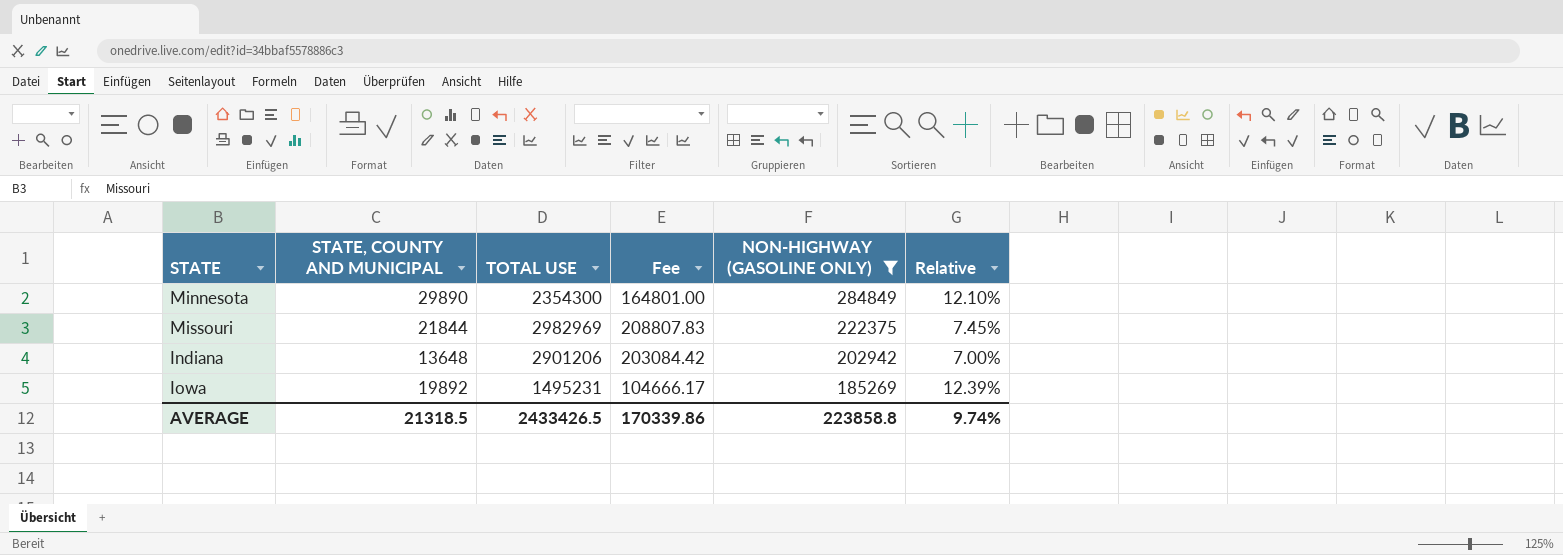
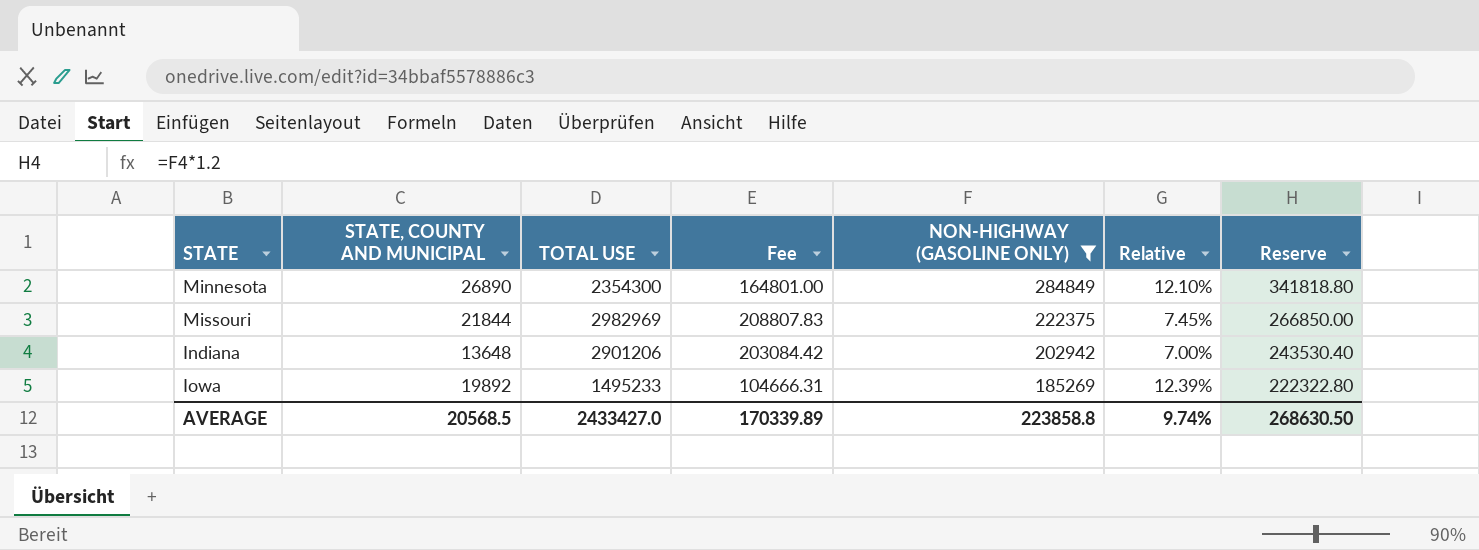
column Reserve | formula: none -> [NON-HIGHWAY (GASOLINE ONLY)] * 1.2
Minnesota | STATE, COUNTY AND MUNICIPAL: 29890 -> 26890
Iowa | TOTAL USE: 1495231 -> 1495233
Iowa | Fee: 104666.17 -> 104666.31
AVERAGE | STATE, COUNTY AND MUNICIPAL: 21318.5 -> 20568.5
AVERAGE | TOTAL USE: 2433426.5 -> 2433427.0
AVERAGE | Fee: 170339.86 -> 170339.89

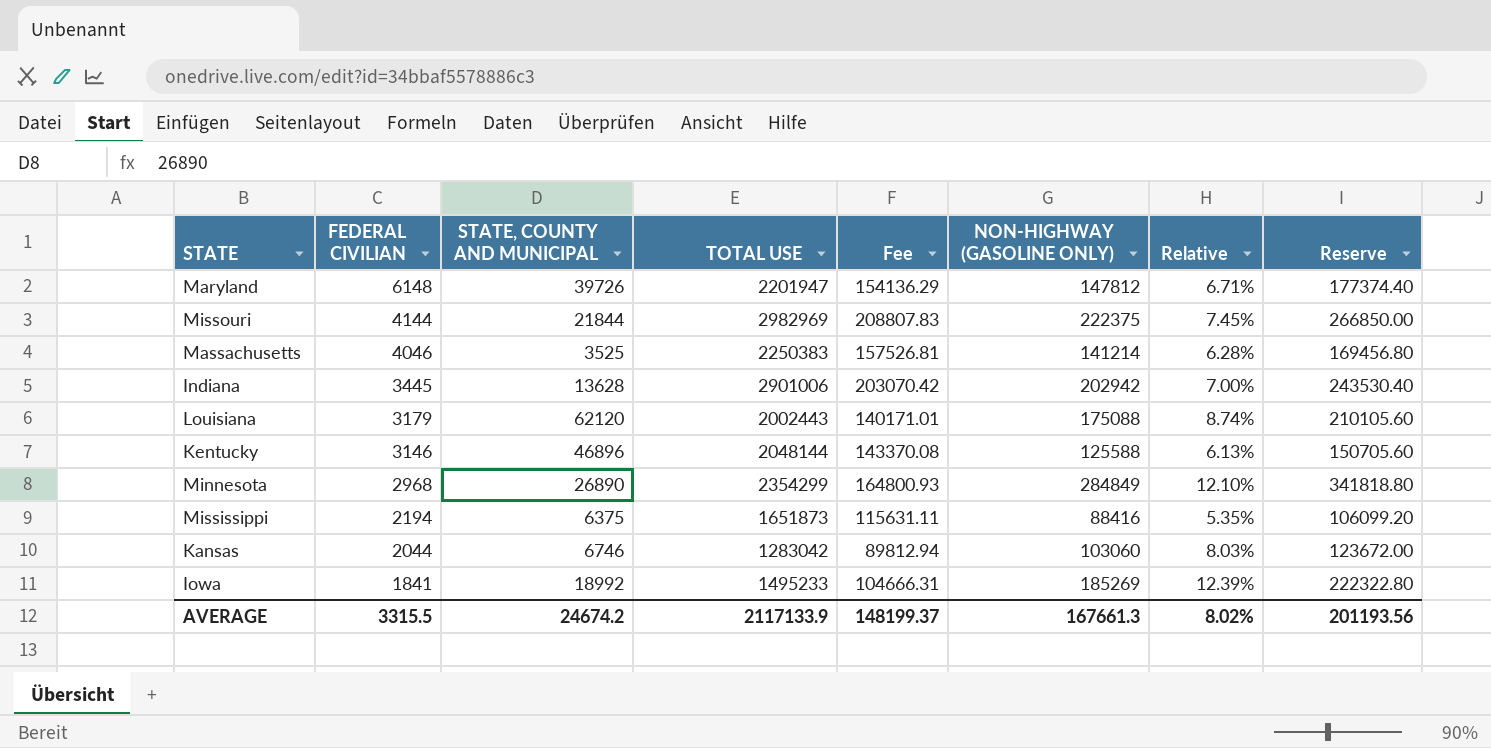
filter: NON-HIGHWAY (GASOLINE ONLY) >= 185269 -> none
row order: NON-HIGHWAY (GASOLINE ONLY) descending -> FEDERAL CIVILIAN descending
column FEDERAL CIVILIAN | position: none -> 2
Indiana | STATE, COUNTY AND MUNICIPAL: 13648 -> 13628
Indiana | TOTAL USE: 2901206 -> 2901006
Indiana | Fee: 203084.42 -> 203070.42
Minnesota | TOTAL USE: 2354300 -> 2354299
Minnesota | Fee: 164801.00 -> 164800.93
Iowa | STATE, COUNTY AND MUNICIPAL: 19892 -> 18992
AVERAGE | STATE, COUNTY AND MUNICIPAL: 20568.5 -> 24674.2
AVERAGE | TOTAL USE: 2433427.0 -> 2117133.9
AVERAGE | Fee: 170339.89 -> 148199.37
AVERAGE | NON-HIGHWAY (GASOLINE ONLY): 223858.8 -> 167661.3
AVERAGE | Relative: 9.74% -> 8.02%
AVERAGE | Reserve: 268630.50 -> 201193.56

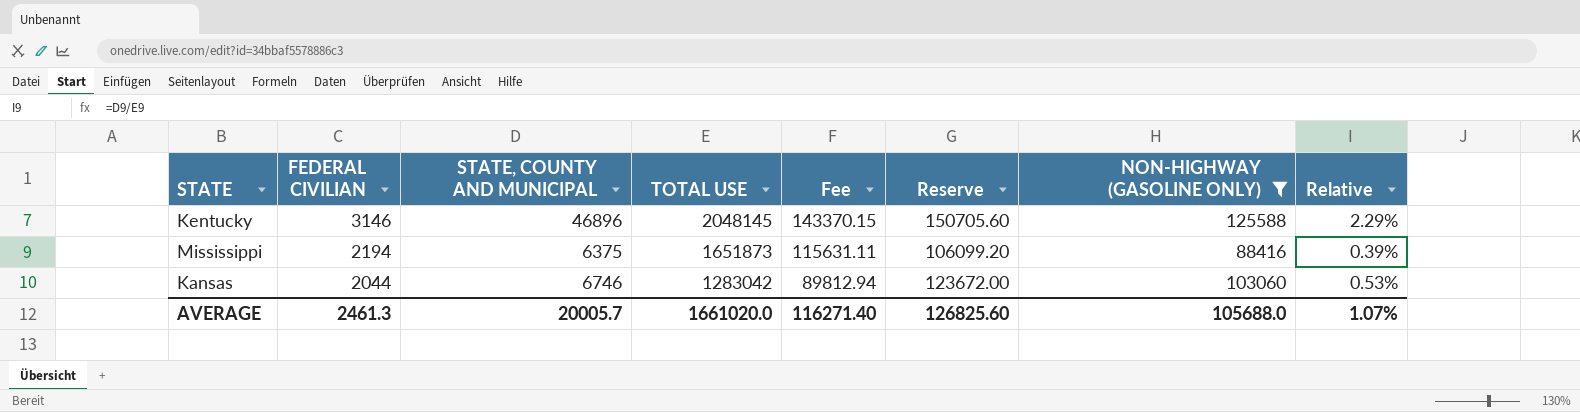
filter: none -> NON-HIGHWAY (GASOLINE ONLY) <= 125588
column Reserve | position: 8 -> 6
column Relative | formula: [NON-HIGHWAY (GASOLINE ONLY)] / [TOTAL USE] -> [STATE, COUNTY AND MUNICIPAL] / [TOTAL USE]
Kentucky | TOTAL USE: 2048144 -> 2048145
Kentucky | Fee: 143370.08 -> 143370.15
AVERAGE | FEDERAL CIVILIAN: 3315.5 -> 2461.3
AVERAGE | STATE, COUNTY AND MUNICIPAL: 24674.2 -> 20005.7
AVERAGE | TOTAL USE: 2117133.9 -> 1661020.0
AVERAGE | Fee: 148199.37 -> 116271.40
AVERAGE | Reserve: 201193.56 -> 126825.60
AVERAGE | NON-HIGHWAY (GASOLINE ONLY): 167661.3 -> 105688.0
AVERAGE | Relative: 8.02% -> 1.07%

